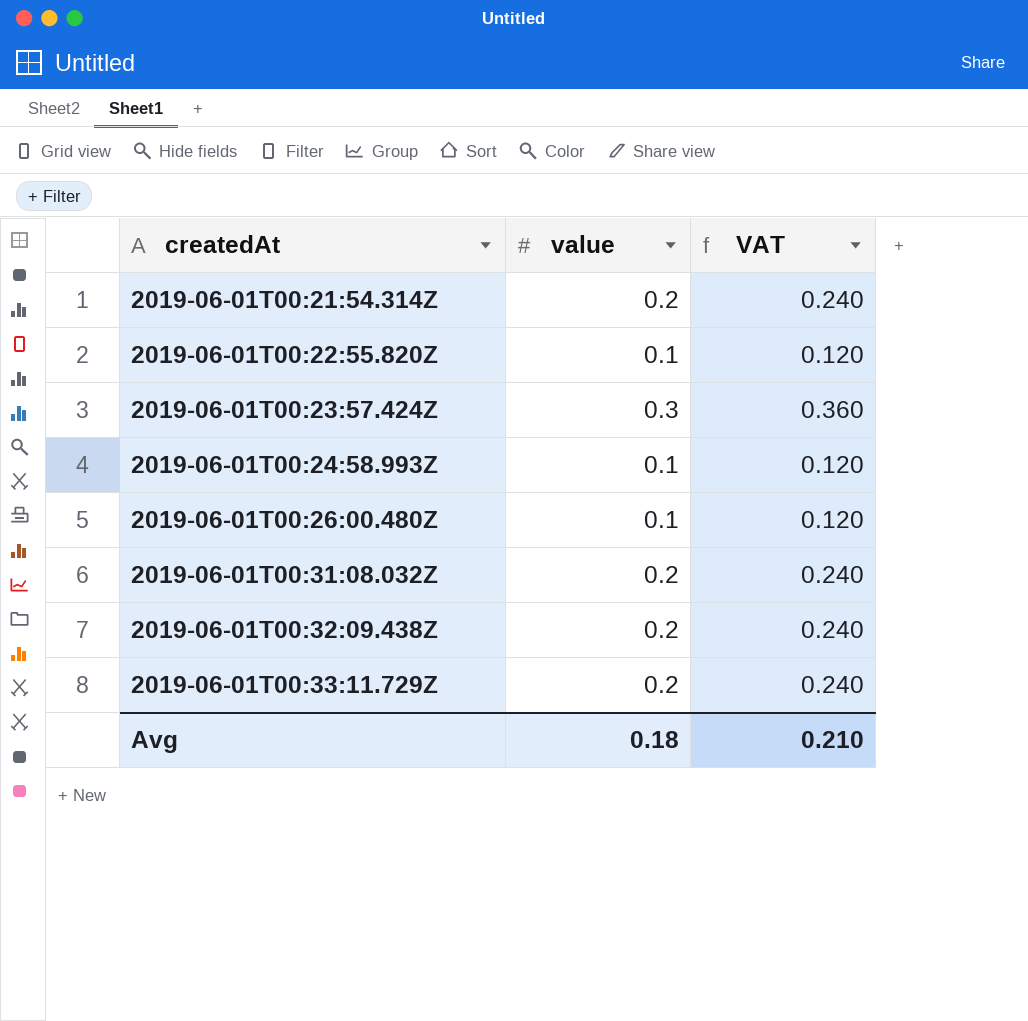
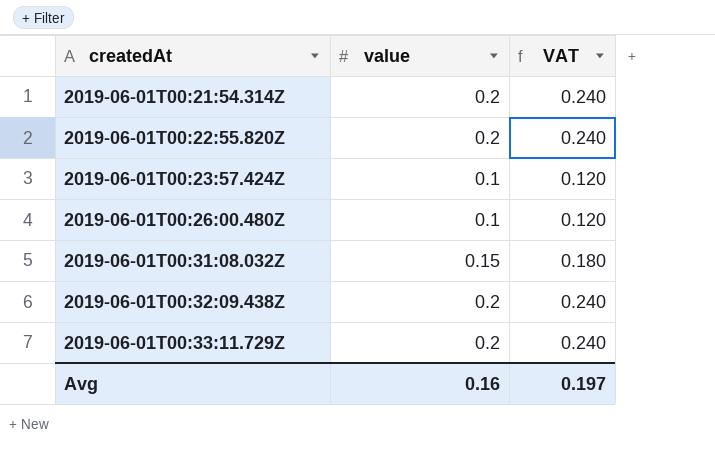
row 2019-06-01T00:24:58.993Z: 0.1 | 0.120 -> none
2019-06-01T00:22:55.820Z | value: 0.1 -> 0.2
2019-06-01T00:22:55.820Z | VAT: 0.120 -> 0.240
2019-06-01T00:23:57.424Z | value: 0.3 -> 0.1
2019-06-01T00:23:57.424Z | VAT: 0.360 -> 0.120
2019-06-01T00:31:08.032Z | value: 0.2 -> 0.15
2019-06-01T00:31:08.032Z | VAT: 0.240 -> 0.180
Avg | value: 0.18 -> 0.16
Avg | VAT: 0.210 -> 0.197

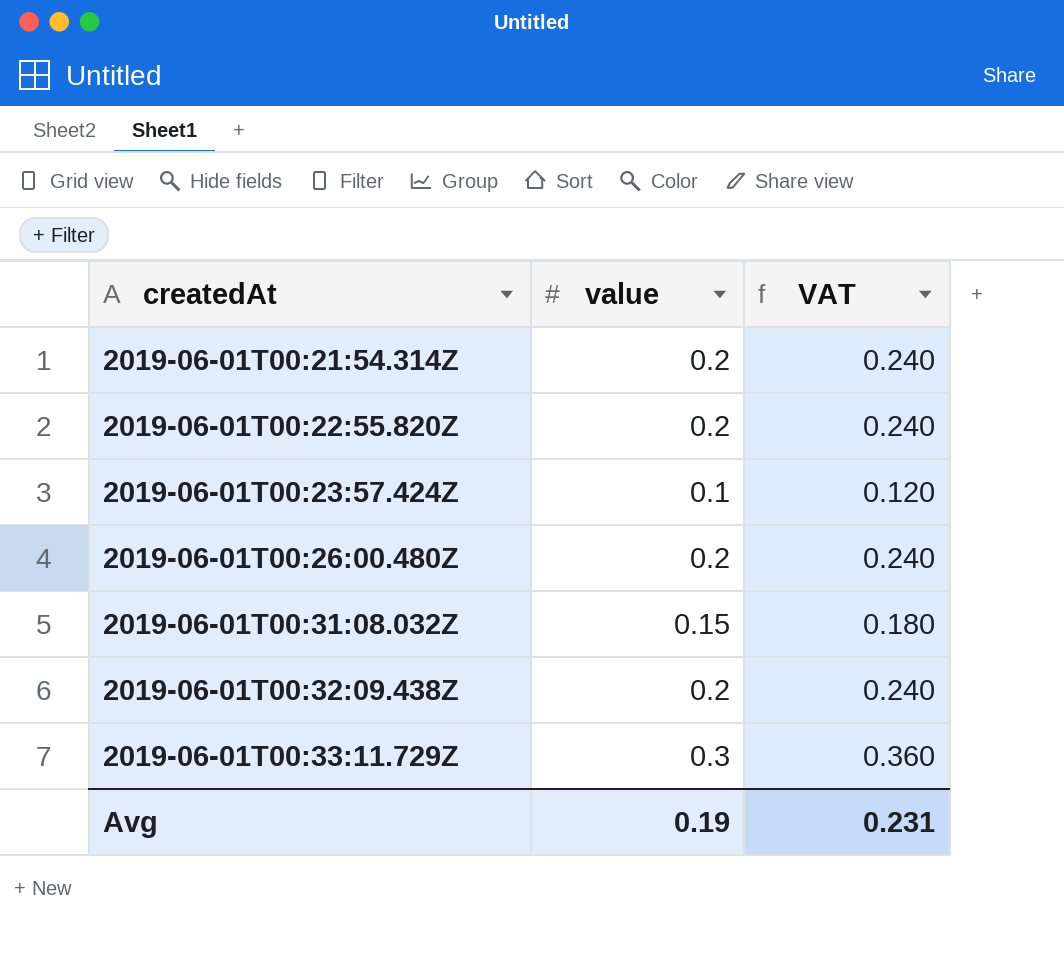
2019-06-01T00:26:00.480Z | value: 0.1 -> 0.2
2019-06-01T00:26:00.480Z | VAT: 0.120 -> 0.240
2019-06-01T00:33:11.729Z | value: 0.2 -> 0.3
2019-06-01T00:33:11.729Z | VAT: 0.240 -> 0.360
Avg | value: 0.16 -> 0.19
Avg | VAT: 0.197 -> 0.231

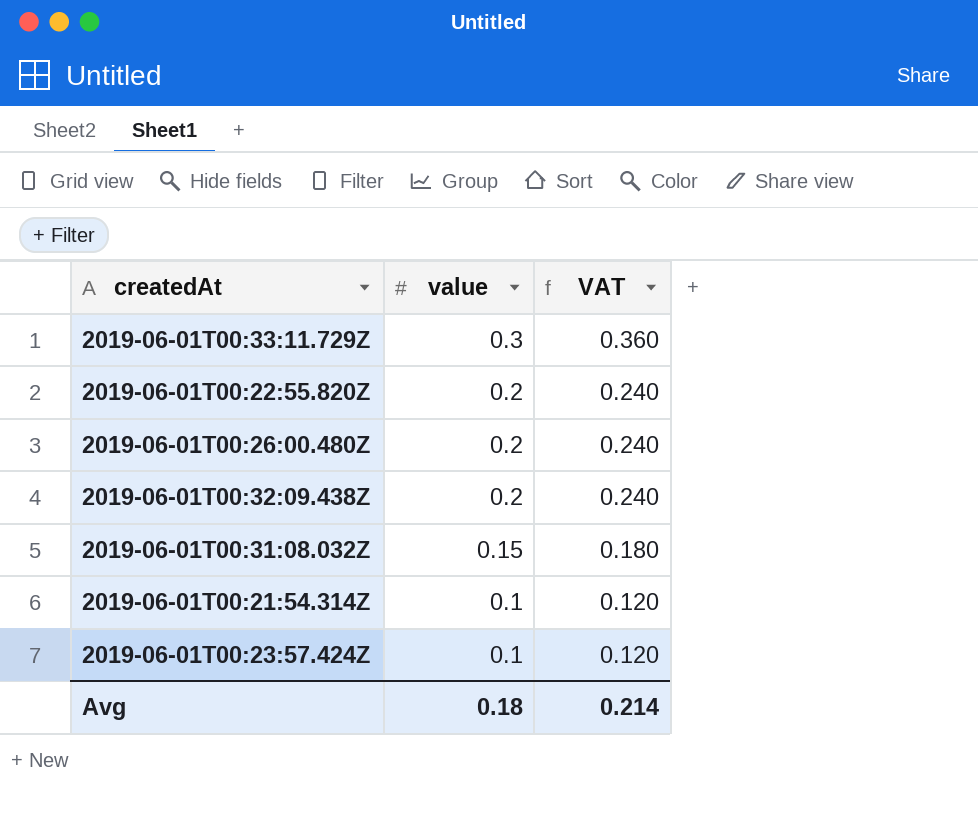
row order: createdAt ascending -> value descending
2019-06-01T00:21:54.314Z | value: 0.2 -> 0.1
2019-06-01T00:21:54.314Z | VAT: 0.240 -> 0.120
Avg | value: 0.19 -> 0.18
Avg | VAT: 0.231 -> 0.214

